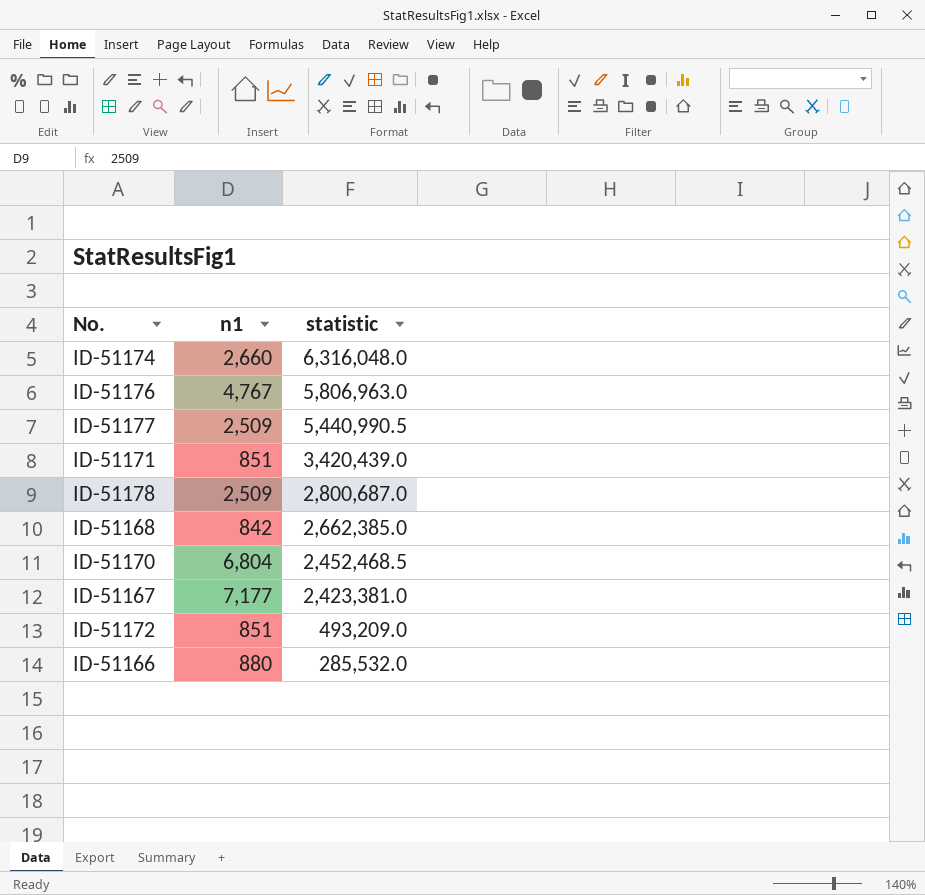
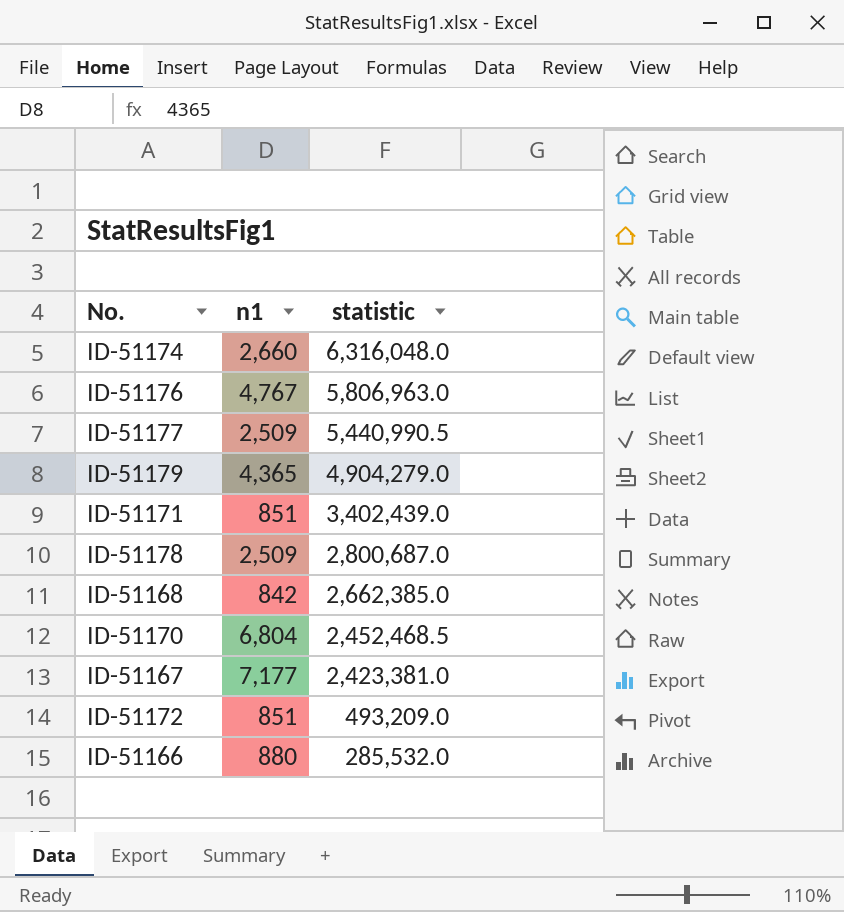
row ID-51179: none -> 4,365 | 4,904,279.0
ID-51171 | statistic: 3,420,439.0 -> 3,402,439.0

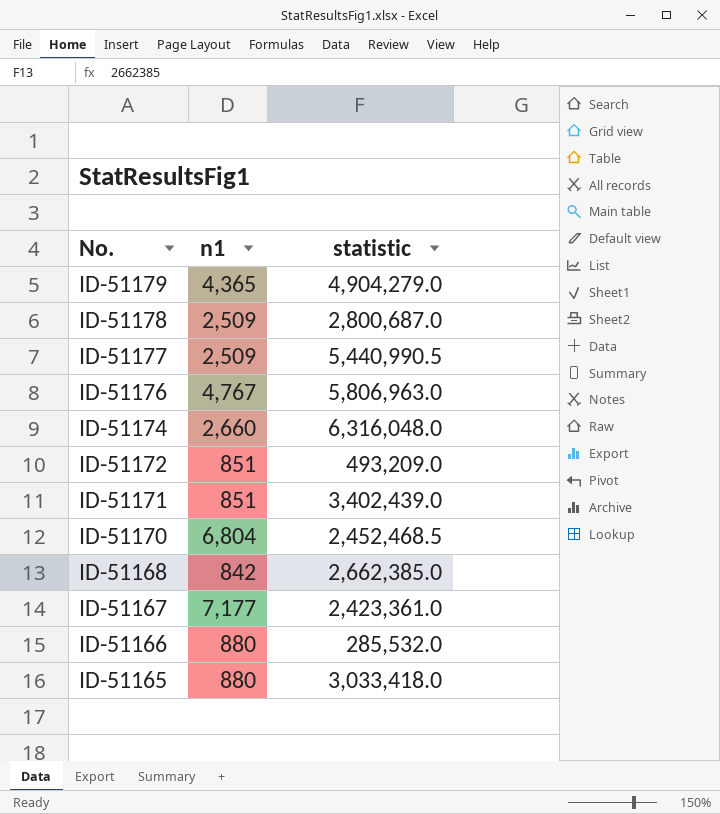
row order: statistic descending -> No. descending
ID-51167 | statistic: 2,423,381.0 -> 2,423,361.0
row ID-51165: none -> 880 | 3,033,418.0

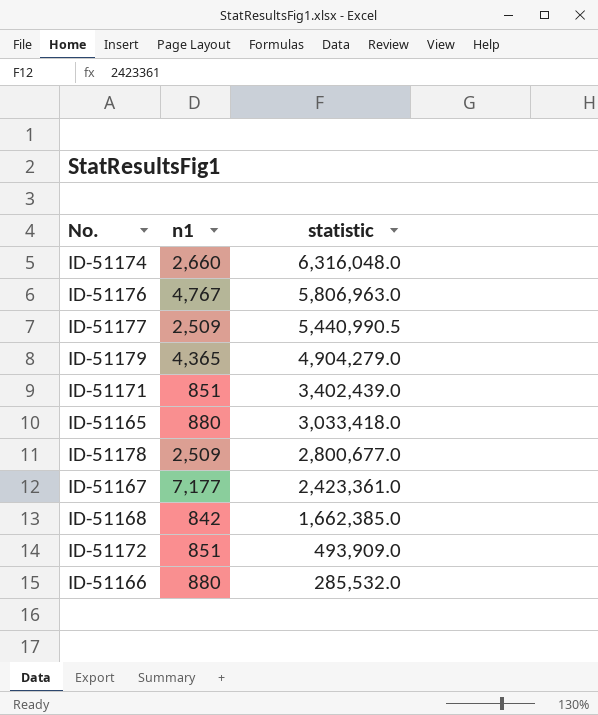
row order: No. descending -> statistic descending
row ID-51170: 6,804 | 2,452,468.5 -> none
ID-51178 | statistic: 2,800,687.0 -> 2,800,677.0
ID-51168 | statistic: 2,662,385.0 -> 1,662,385.0
ID-51172 | statistic: 493,209.0 -> 493,909.0

